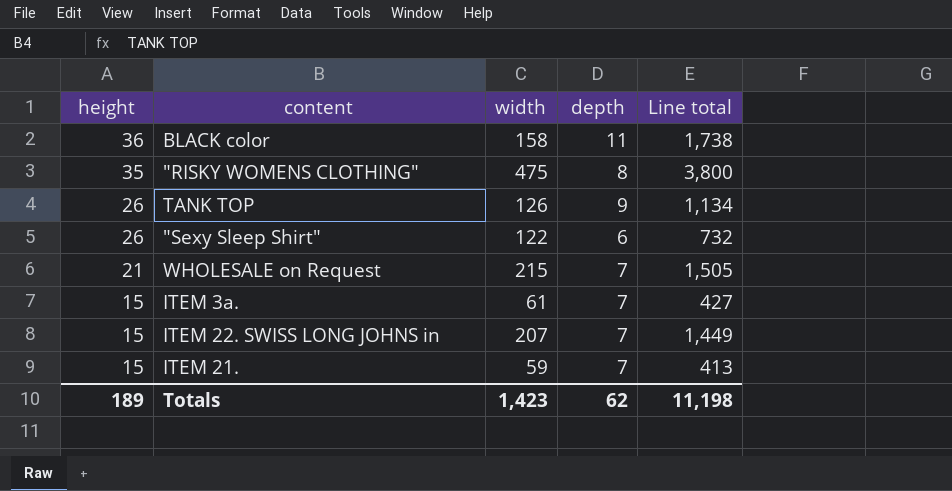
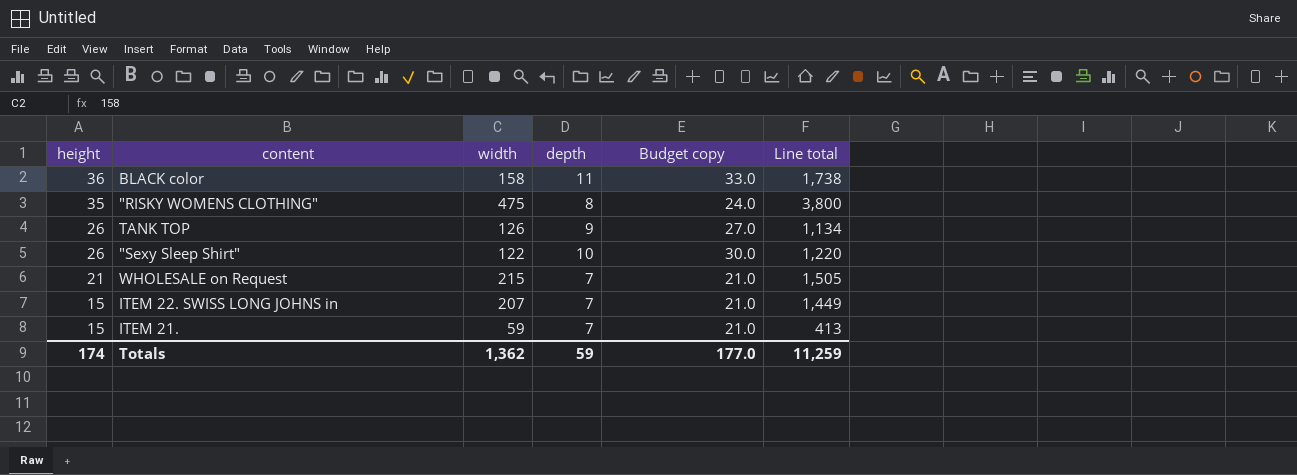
column Budget copy | formula: none -> [depth] * 3
row ITEM 3a.: 15 | 61 | 7 | 427 -> none
"Sexy Sleep Shirt" | depth: 6 -> 10
"Sexy Sleep Shirt" | Line total: 732 -> 1,220
Totals | height: 189 -> 174
Totals | width: 1,423 -> 1,362
Totals | depth: 62 -> 59
Totals | Line total: 11,198 -> 11,259

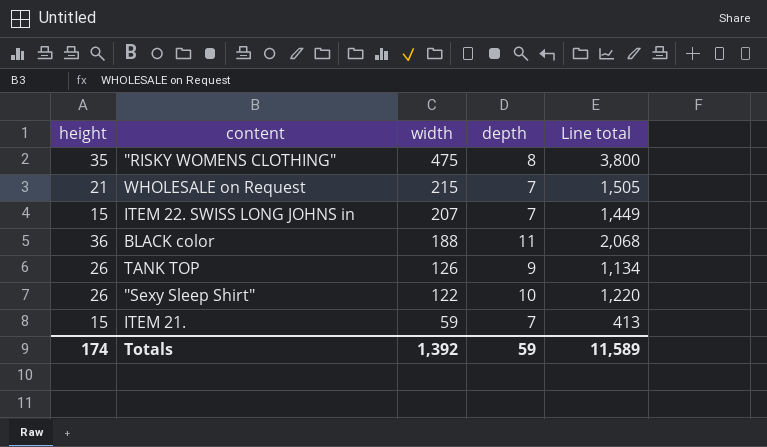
row order: height descending -> width descending
column Budget copy | formula: [depth] * 3 -> none
BLACK color | width: 158 -> 188
BLACK color | Line total: 1,738 -> 2,068
Totals | width: 1,362 -> 1,392
Totals | Line total: 11,259 -> 11,589

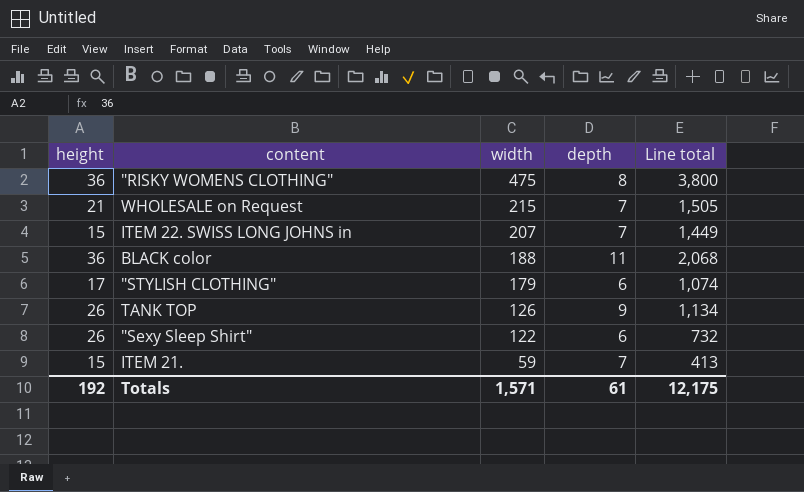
"RISKY WOMENS CLOTHING" | height: 35 -> 36
row "STYLISH CLOTHING": none -> 17 | 179 | 6 | 1,074
"Sexy Sleep Shirt" | depth: 10 -> 6
"Sexy Sleep Shirt" | Line total: 1,220 -> 732
Totals | height: 174 -> 192
Totals | width: 1,392 -> 1,571
Totals | depth: 59 -> 61
Totals | Line total: 11,589 -> 12,175

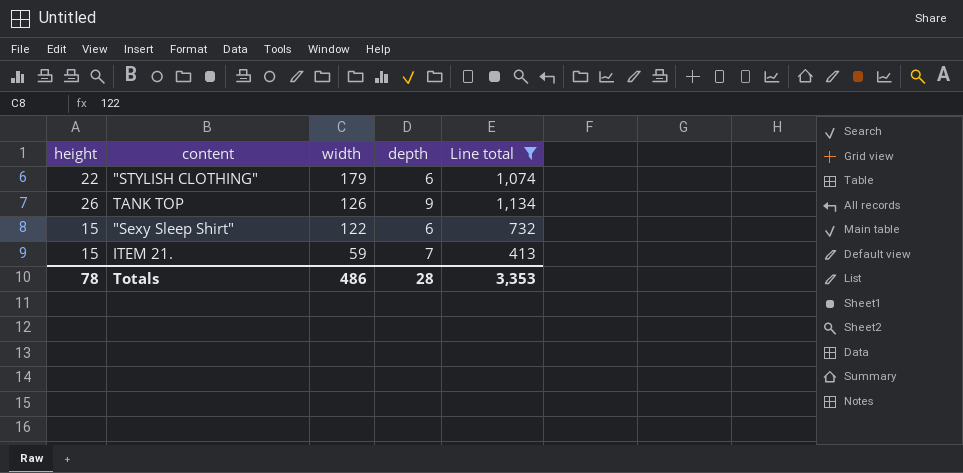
filter: none -> Line total <= 1,134
"STYLISH CLOTHING" | height: 17 -> 22
"Sexy Sleep Shirt" | height: 26 -> 15
Totals | height: 192 -> 78
Totals | width: 1,571 -> 486
Totals | depth: 61 -> 28
Totals | Line total: 12,175 -> 3,353

